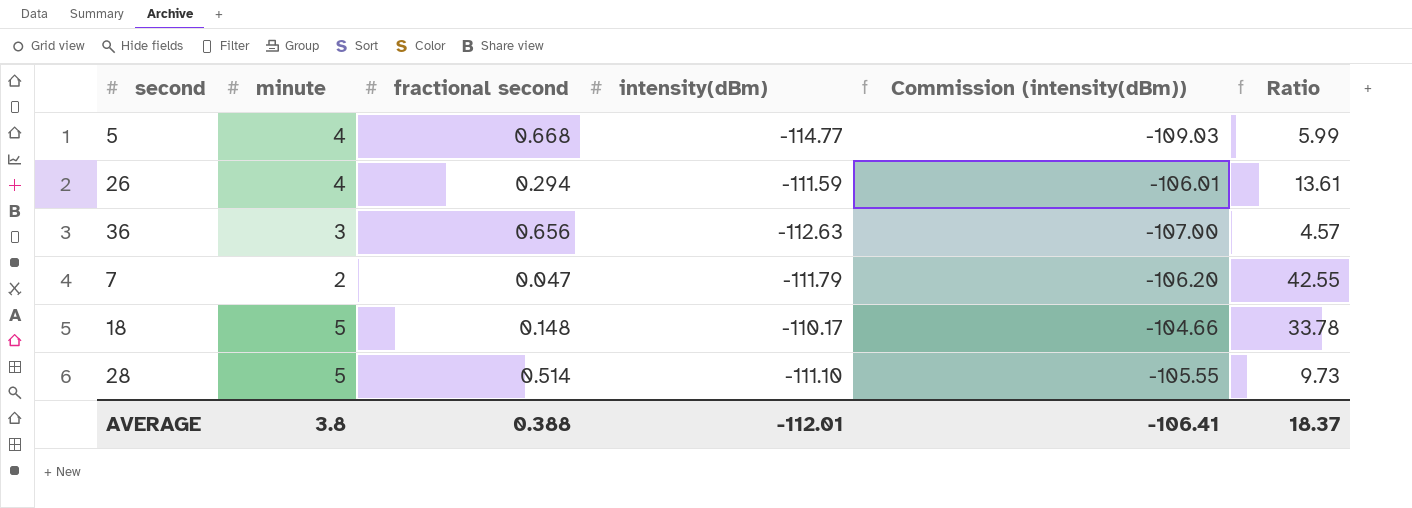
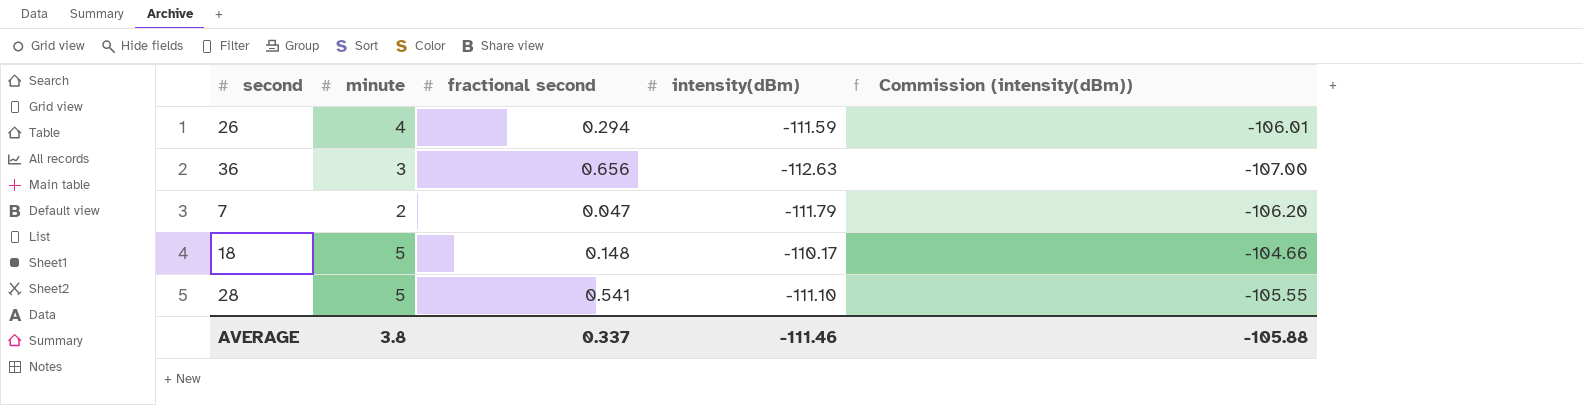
column Ratio | formula: [minute] / [fractional second] -> none
row 5: 4 | 0.668 | -114.77 | -109.03 | 5.99 -> none
28 | fractional second: 0.514 -> 0.541
AVERAGE | fractional second: 0.388 -> 0.337
AVERAGE | intensity(dBm): -112.01 -> -111.46
AVERAGE | Commission (intensity(dBm)): -106.41 -> -105.88

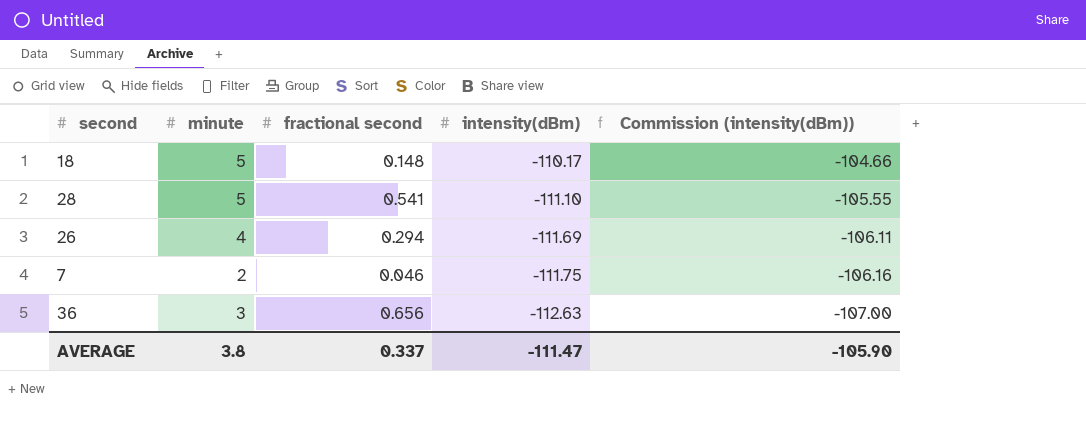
row order: none -> intensity(dBm) descending
26 | intensity(dBm): -111.59 -> -111.69
26 | Commission (intensity(dBm)): -106.01 -> -106.11
7 | fractional second: 0.047 -> 0.046
7 | intensity(dBm): -111.79 -> -111.75
7 | Commission (intensity(dBm)): -106.20 -> -106.16
AVERAGE | intensity(dBm): -111.46 -> -111.47
AVERAGE | Commission (intensity(dBm)): -105.88 -> -105.90

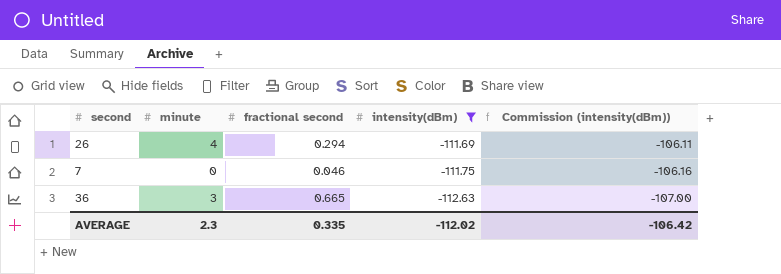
filter: none -> intensity(dBm) <= -111.69
7 | minute: 2 -> 0
36 | fractional second: 0.656 -> 0.665
AVERAGE | minute: 3.8 -> 2.3
AVERAGE | fractional second: 0.337 -> 0.335
AVERAGE | intensity(dBm): -111.47 -> -112.02
AVERAGE | Commission (intensity(dBm)): -105.90 -> -106.42

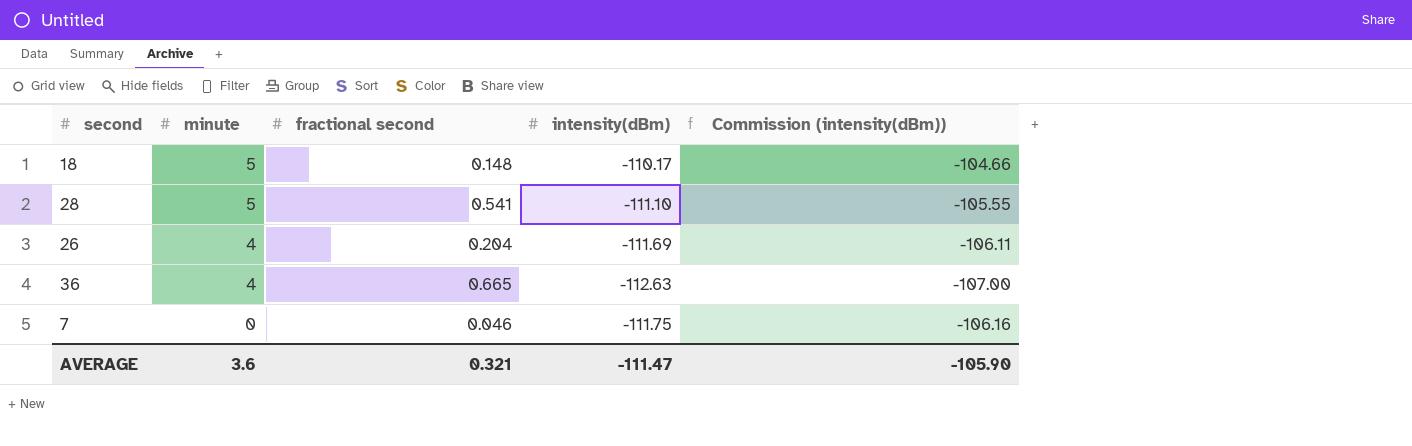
filter: intensity(dBm) <= -111.69 -> none
row order: intensity(dBm) descending -> minute descending
26 | fractional second: 0.294 -> 0.204
36 | minute: 3 -> 4
AVERAGE | minute: 2.3 -> 3.6
AVERAGE | fractional second: 0.335 -> 0.321
AVERAGE | intensity(dBm): -112.02 -> -111.47
AVERAGE | Commission (intensity(dBm)): -106.42 -> -105.90

